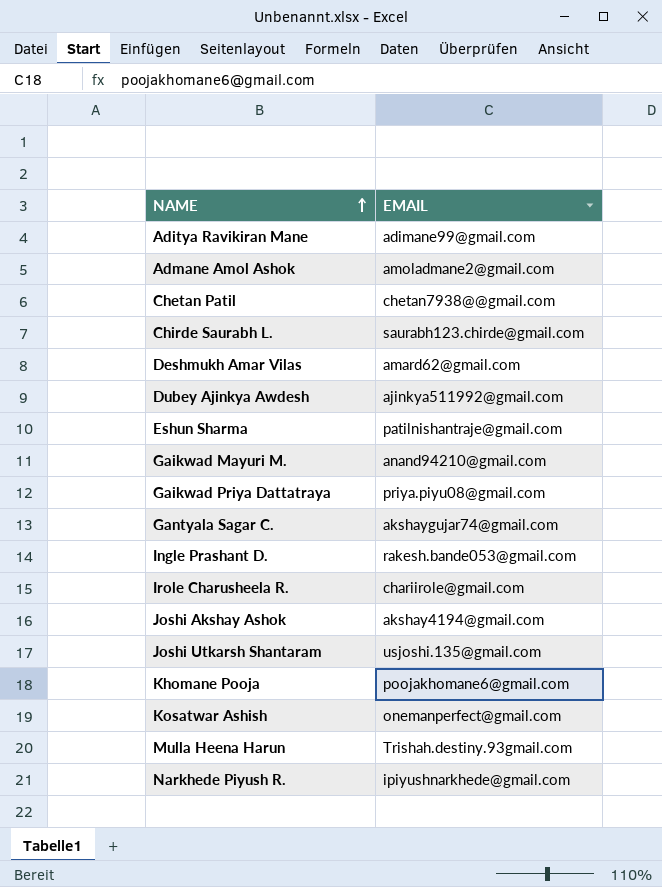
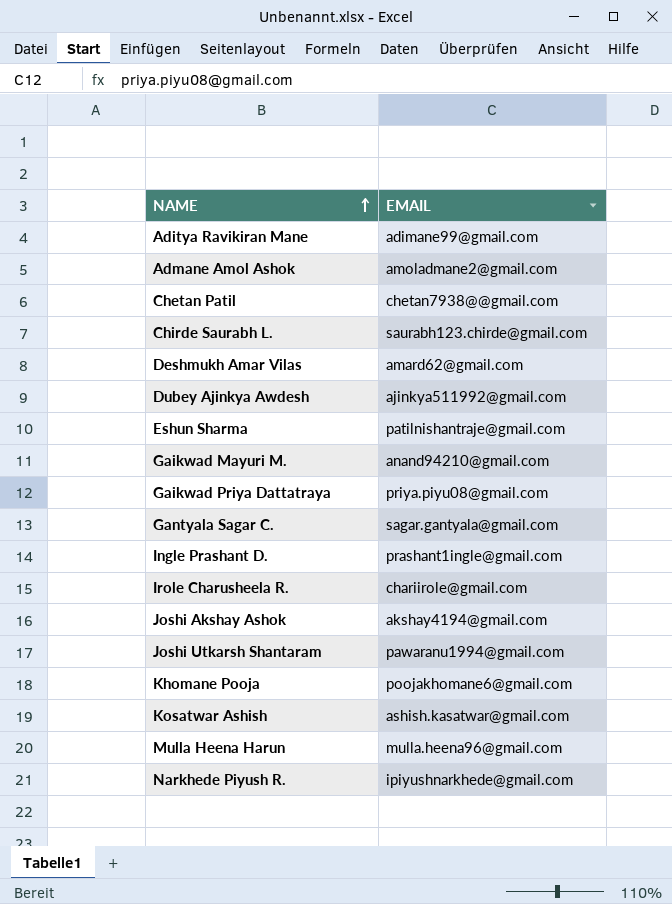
Gantyala Sagar C. | EMAIL: akshaygujar74@gmail.com -> sagar.gantyala@gmail.com
Ingle Prashant D. | EMAIL: rakesh.bande053@gmail.com -> prashant1ingle@gmail.com
Joshi Utkarsh Shantaram | EMAIL: usjoshi.135@gmail.com -> pawaranu1994@gmail.com
Kosatwar Ashish | EMAIL: onemanperfect@gmail.com -> ashish.kasatwar@gmail.com
Mulla Heena Harun | EMAIL: Trishah.destiny.93gmail.com -> mulla.heena96@gmail.com

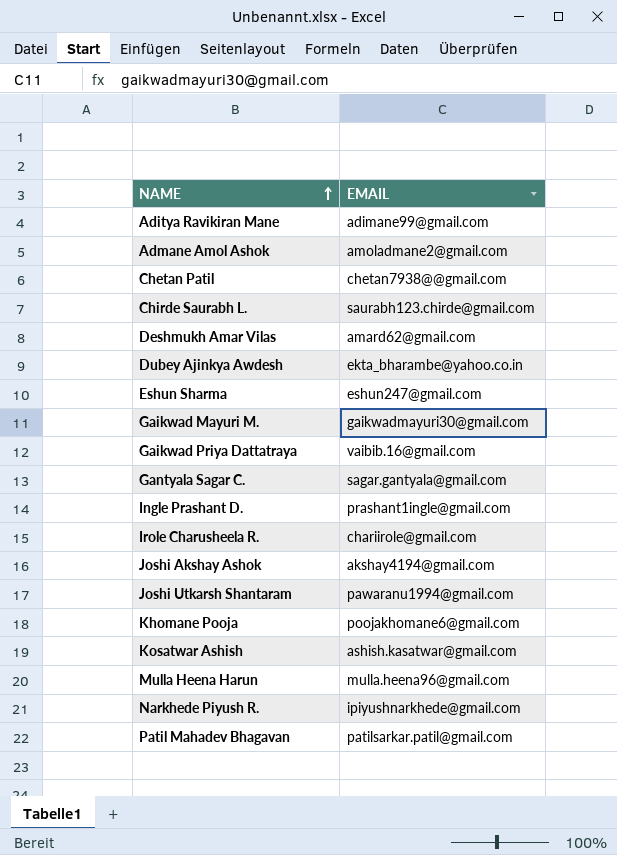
Dubey Ajinkya Awdesh | EMAIL: ajinkya511992@gmail.com -> ekta_bharambe@yahoo.co.in
Eshun Sharma | EMAIL: patilnishantraje@gmail.com -> eshun247@gmail.com
Gaikwad Mayuri M. | EMAIL: anand94210@gmail.com -> gaikwadmayuri30@gmail.com
Gaikwad Priya Dattatraya | EMAIL: priya.piyu08@gmail.com -> vaibib.16@gmail.com
row Patil Mahadev Bhagavan: none -> patilsarkar.patil@gmail.com

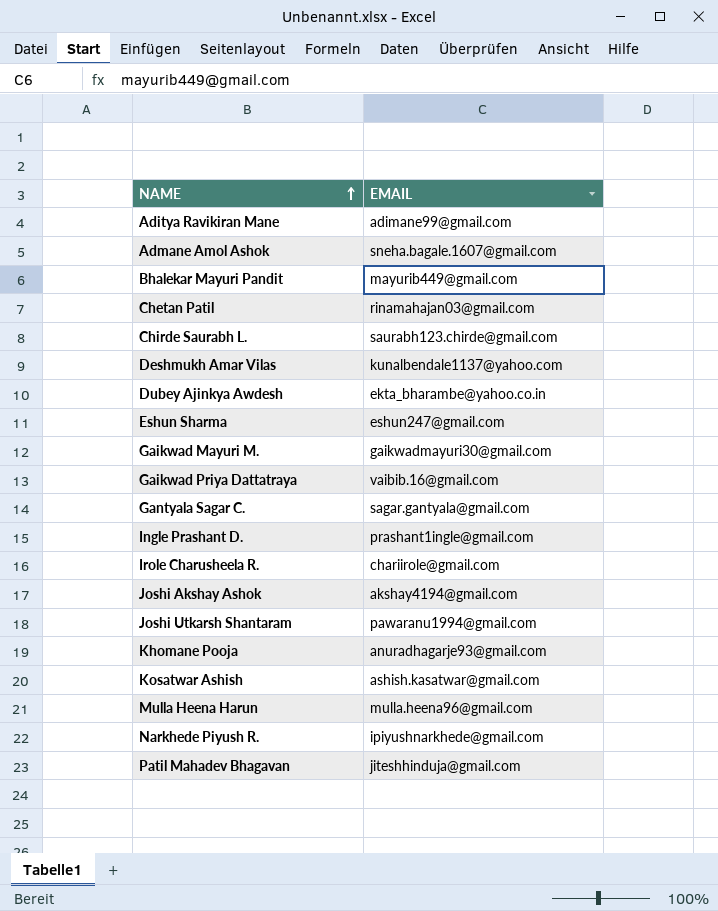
Admane Amol Ashok | EMAIL: amoladmane2@gmail.com -> sneha.bagale.1607@gmail.com
row Bhalekar Mayuri Pandit: none -> mayurib449@gmail.com
Chetan Patil | EMAIL: chetan7938@@gmail.com -> rinamahajan03@gmail.com
Deshmukh Amar Vilas | EMAIL: amard62@gmail.com -> kunalbendale1137@yahoo.com
Khomane Pooja | EMAIL: poojakhomane6@gmail.com -> anuradhagarje93@gmail.com
Patil Mahadev Bhagavan | EMAIL: patilsarkar.patil@gmail.com -> jiteshhinduja@gmail.com

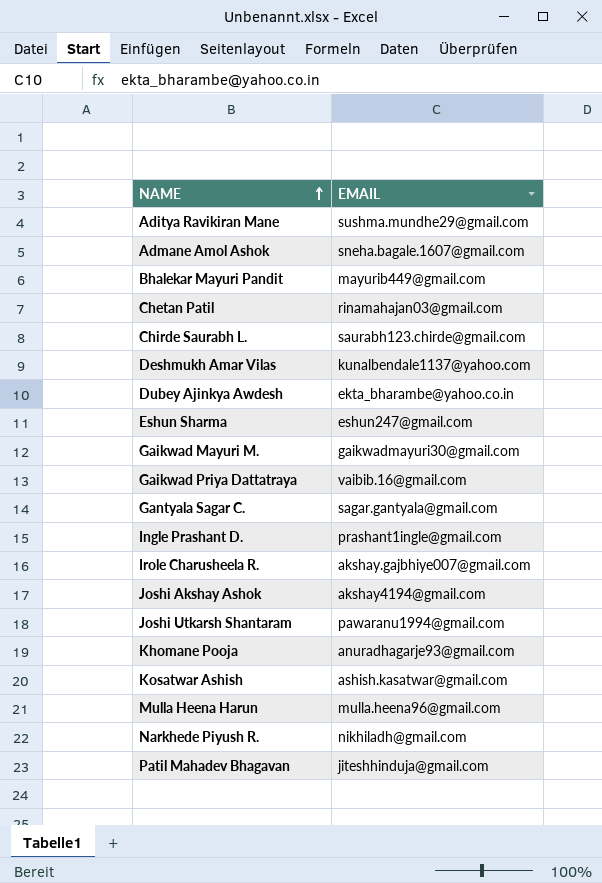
Aditya Ravikiran Mane | EMAIL: adimane99@gmail.com -> sushma.mundhe29@gmail.com
Irole Charusheela R. | EMAIL: chariirole@gmail.com -> akshay.gajbhiye007@gmail.com
Narkhede Piyush R. | EMAIL: ipiyushnarkhede@gmail.com -> nikhiladh@gmail.com

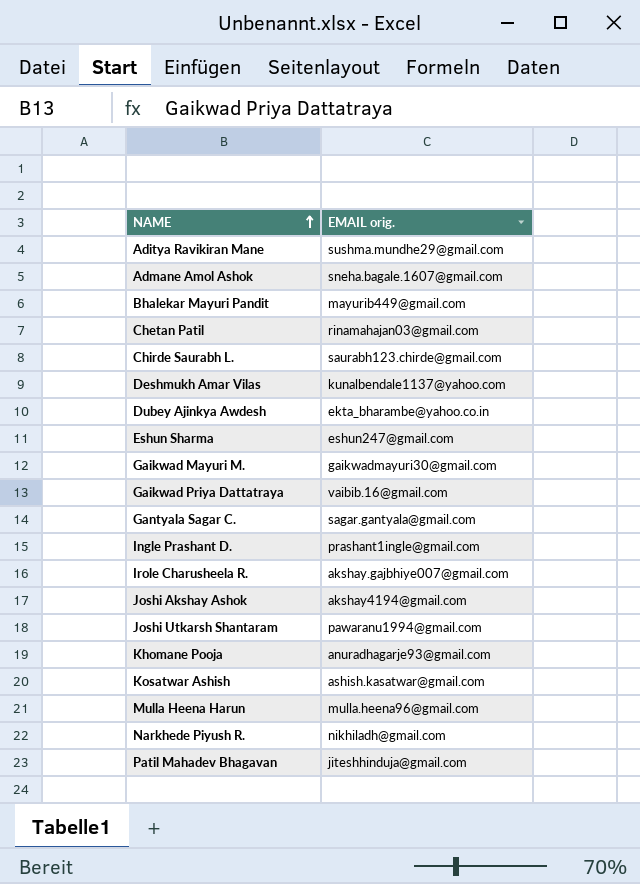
column name: EMAIL -> EMAIL orig.

